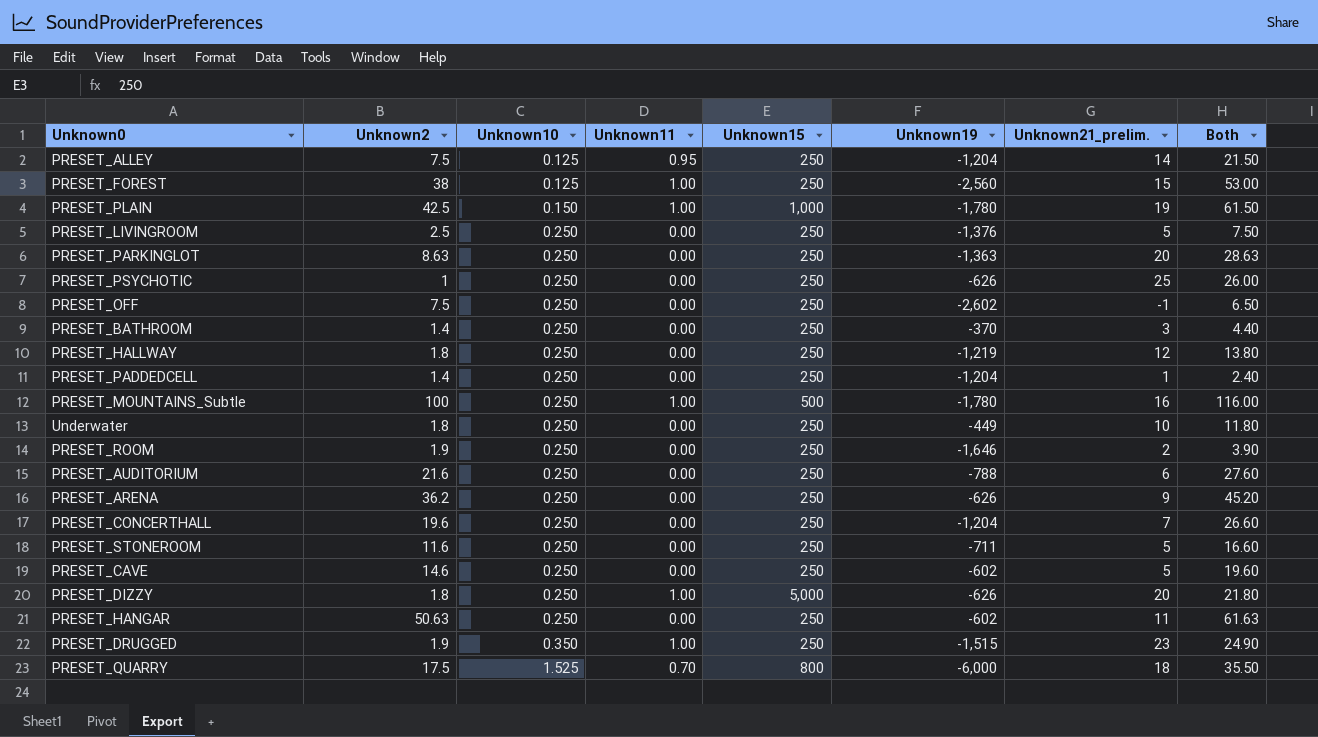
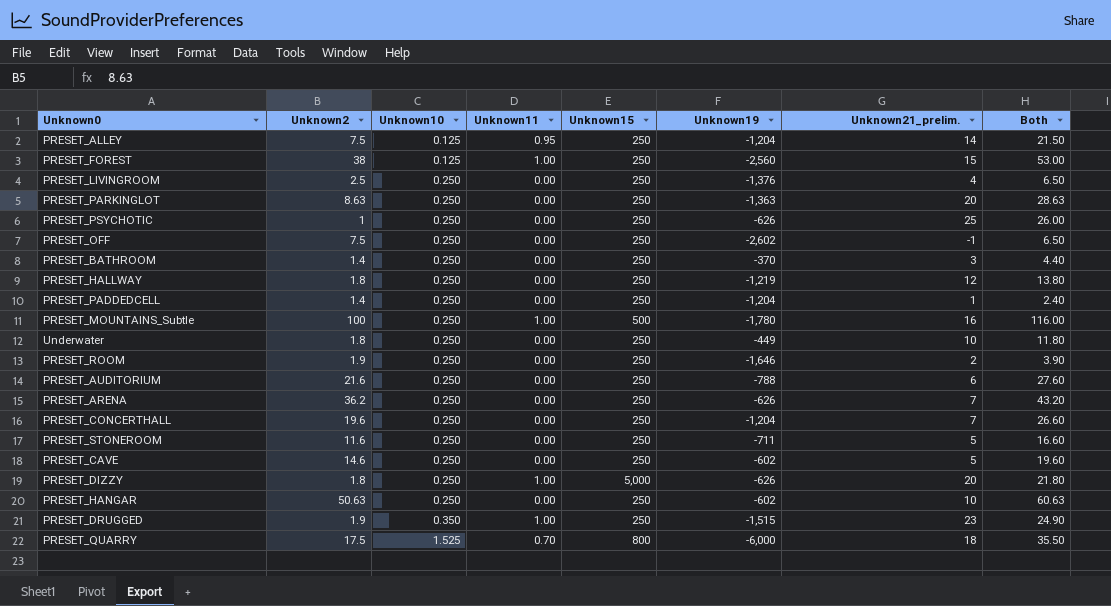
row PRESET_PLAIN: 42.5 | 0.150 | 1.00 | 1,000 | -1,780 | 19 | 61.50 -> none
PRESET_LIVINGROOM | Unknown21_prelim.: 5 -> 4
PRESET_LIVINGROOM | Both: 7.50 -> 6.50
PRESET_ARENA | Unknown21_prelim.: 9 -> 7
PRESET_ARENA | Both: 45.20 -> 43.20
PRESET_HANGAR | Unknown21_prelim.: 11 -> 10
PRESET_HANGAR | Both: 61.63 -> 60.63

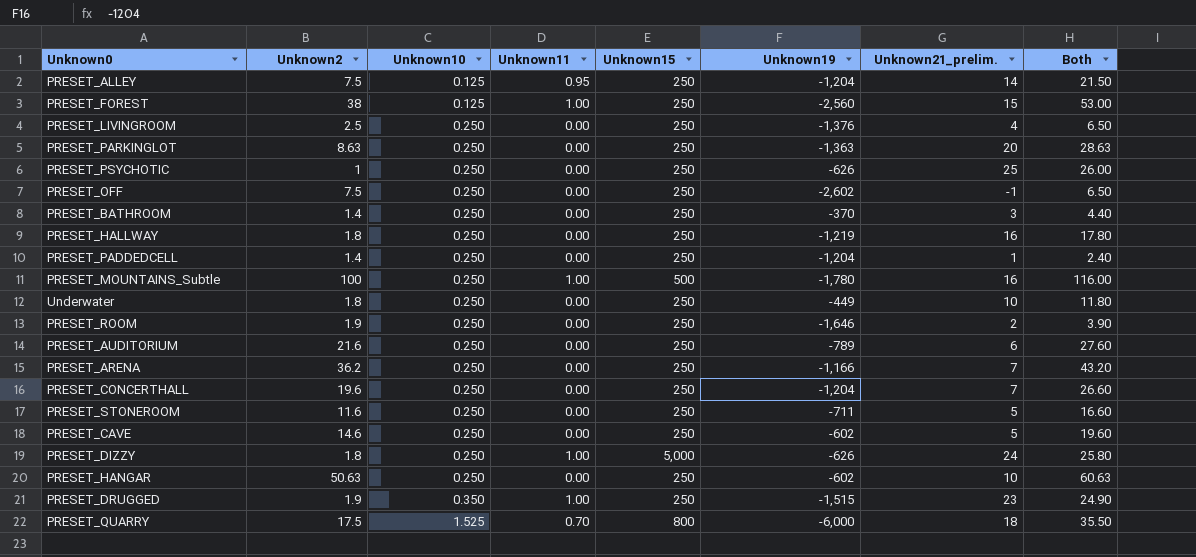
PRESET_HALLWAY | Unknown21_prelim.: 12 -> 16
PRESET_HALLWAY | Both: 13.80 -> 17.80
PRESET_AUDITORIUM | Unknown19: -788 -> -789
PRESET_ARENA | Unknown19: -626 -> -1,166
PRESET_DIZZY | Unknown21_prelim.: 20 -> 24
PRESET_DIZZY | Both: 21.80 -> 25.80

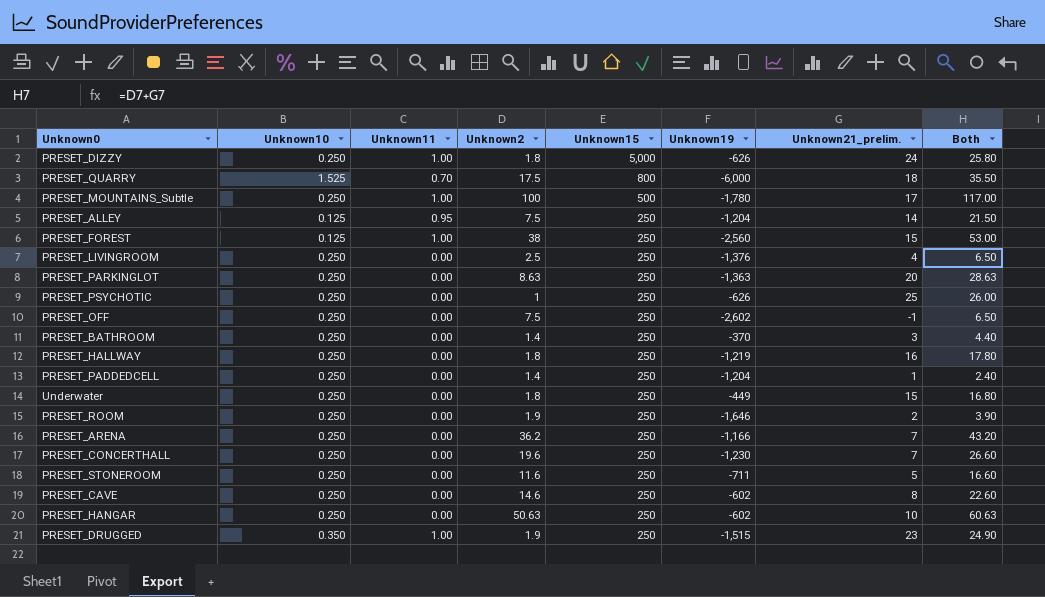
row order: Unknown10 ascending -> Unknown15 descending
column Unknown2 | position: 2 -> 4
row PRESET_AUDITORIUM: 21.6 | 0.250 | 0.00 | 250 | -789 | 6 | 27.60 -> none
PRESET_MOUNTAINS_Subtle | Unknown21_prelim.: 16 -> 17
PRESET_MOUNTAINS_Subtle | Both: 116.00 -> 117.00
Underwater | Unknown21_prelim.: 10 -> 15
Underwater | Both: 11.80 -> 16.80
PRESET_CONCERTHALL | Unknown19: -1,204 -> -1,230
PRESET_CAVE | Unknown21_prelim.: 5 -> 8
PRESET_CAVE | Both: 19.60 -> 22.60

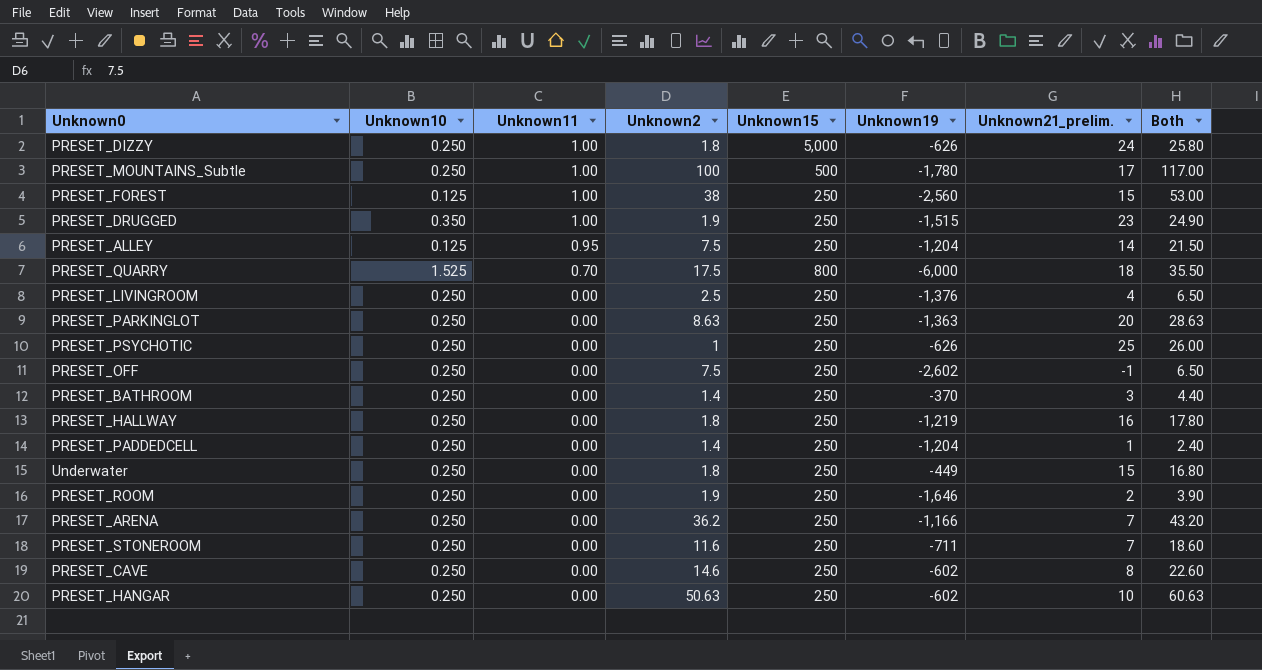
row order: Unknown15 descending -> Unknown11 descending
row PRESET_CONCERTHALL: 0.250 | 0.00 | 19.6 | 250 | -1,230 | 7 | 26.60 -> none
PRESET_STONEROOM | Unknown21_prelim.: 5 -> 7
PRESET_STONEROOM | Both: 16.60 -> 18.60

